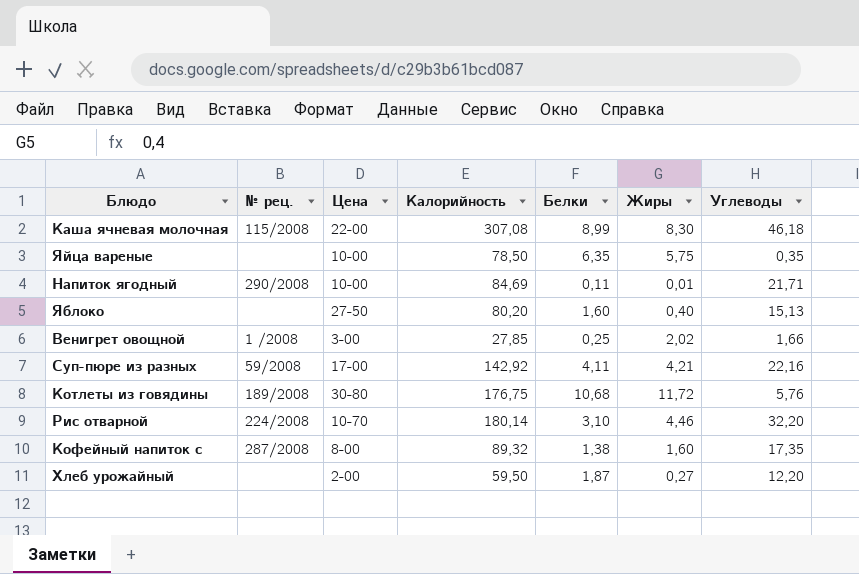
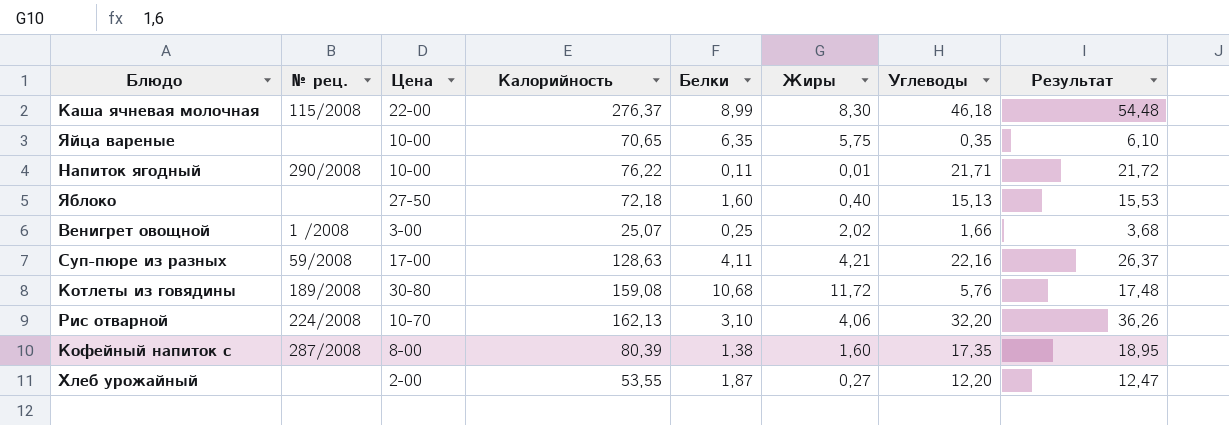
column Результат | formula: none -> [Жиры] + [Углеводы]
Каша ячневая молочная | Калорийность: 307,08 -> 276,37
Яйца вареные | Калорийность: 78,50 -> 70,65
Напиток ягодный | Калорийность: 84,69 -> 76,22
Яблоко | Калорийность: 80,20 -> 72,18
Венигрет овощной | Калорийность: 27,85 -> 25,07
Суп-пюре из разных | Калорийность: 142,92 -> 128,63
Котлеты из говядины | Калорийность: 176,75 -> 159,08
Рис отварной | Калорийность: 180,14 -> 162,13
Рис отварной | Жиры: 4,46 -> 4,06
Кофейный напиток с | Калорийность: 89,32 -> 80,39
Хлеб урожайный | Калорийность: 59,50 -> 53,55

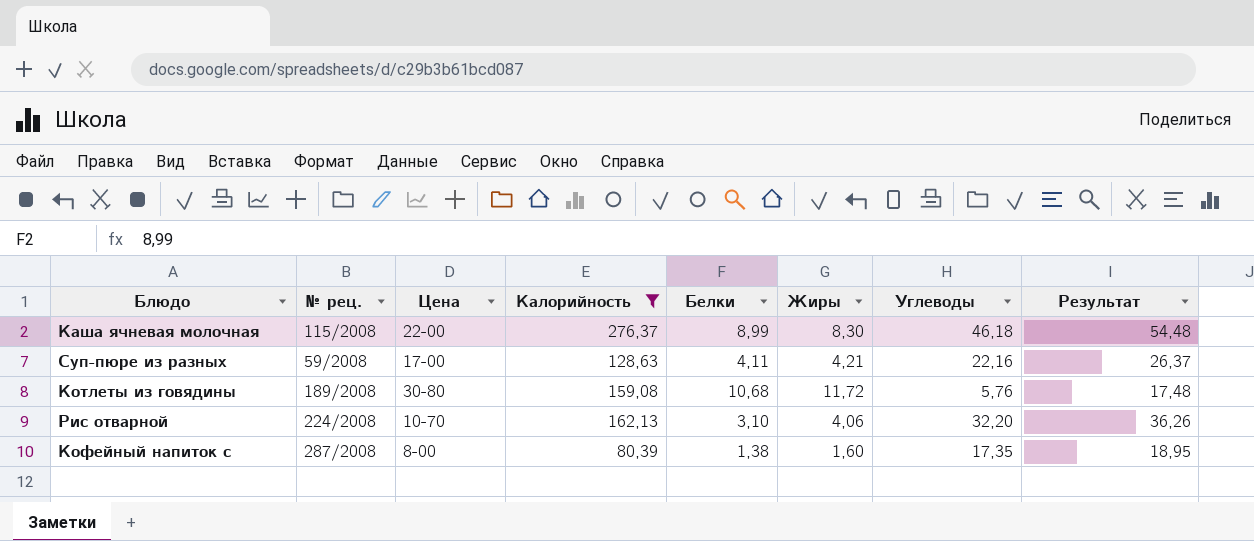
filter: none -> Калорийность >= 80,39

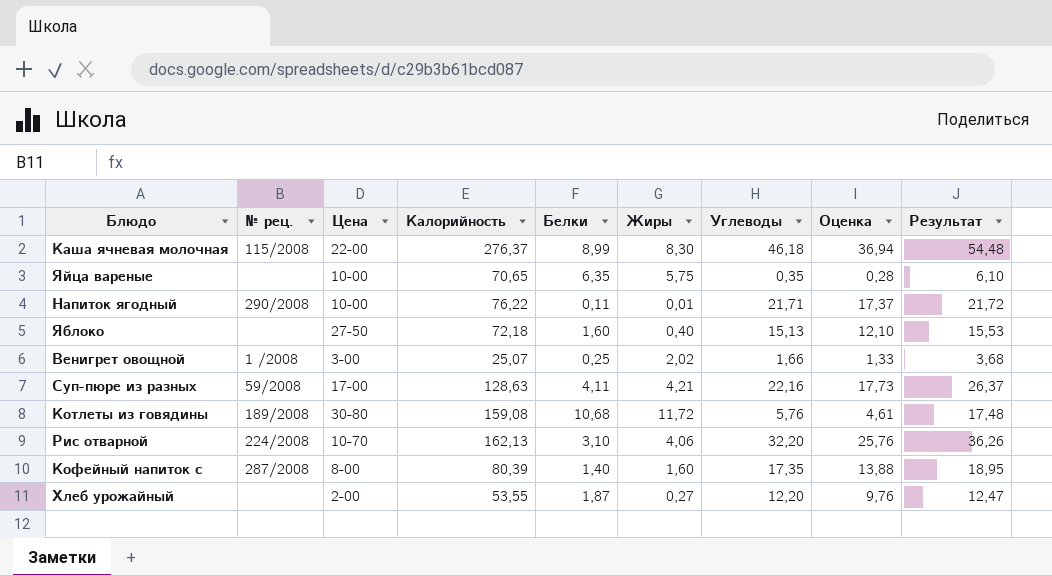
filter: Калорийность >= 80,39 -> none
column Оценка | formula: none -> [Углеводы] * 0,8
Кофейный напиток с | Белки: 1,38 -> 1,40

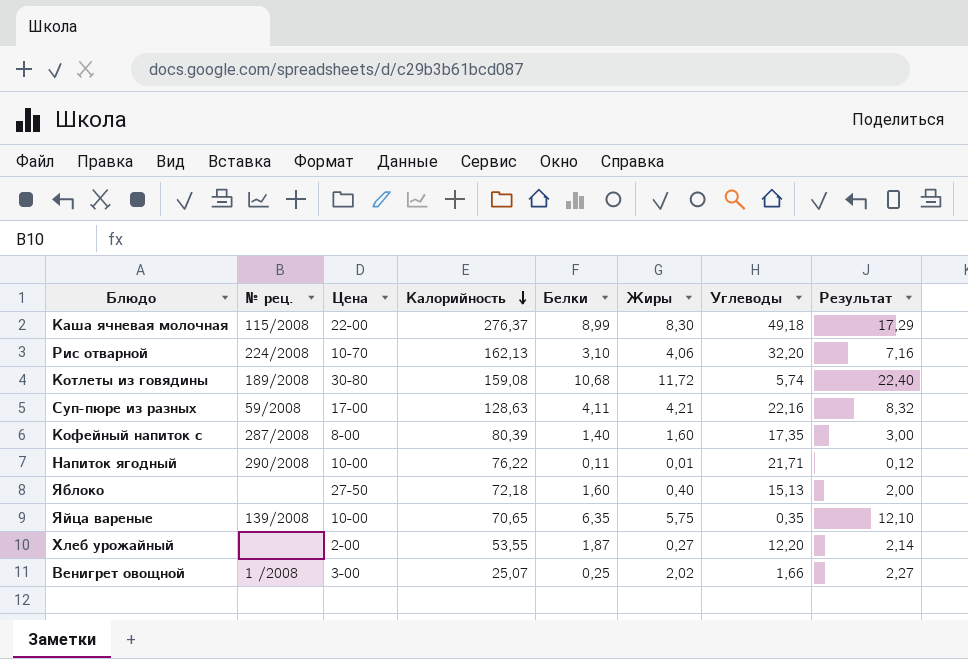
row order: none -> Калорийность descending
column Оценка | formula: [Углеводы] * 0,8 -> none
column Результат | formula: [Жиры] + [Углеводы] -> [Белки] + [Жиры]
Каша ячневая молочная | Углеводы: 46,18 -> 49,18
Котлеты из говядины | Углеводы: 5,76 -> 5,74
Яйца вареные | № рец.: none -> 139/2008

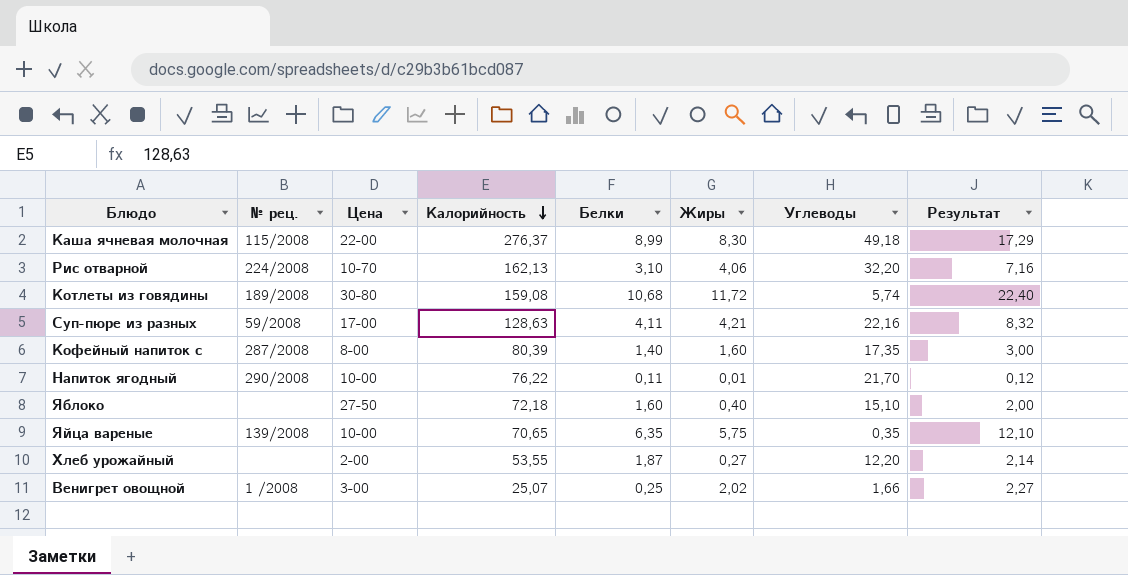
Напиток ягодный | Углеводы: 21,71 -> 21,70
Яблоко | Углеводы: 15,13 -> 15,10

